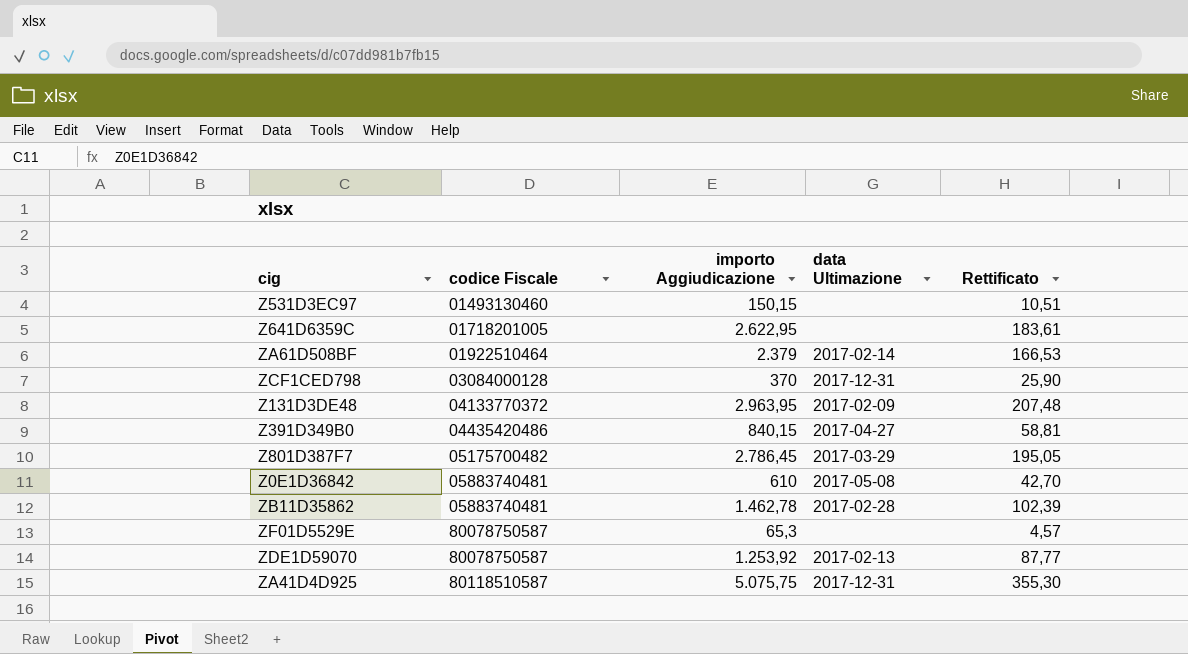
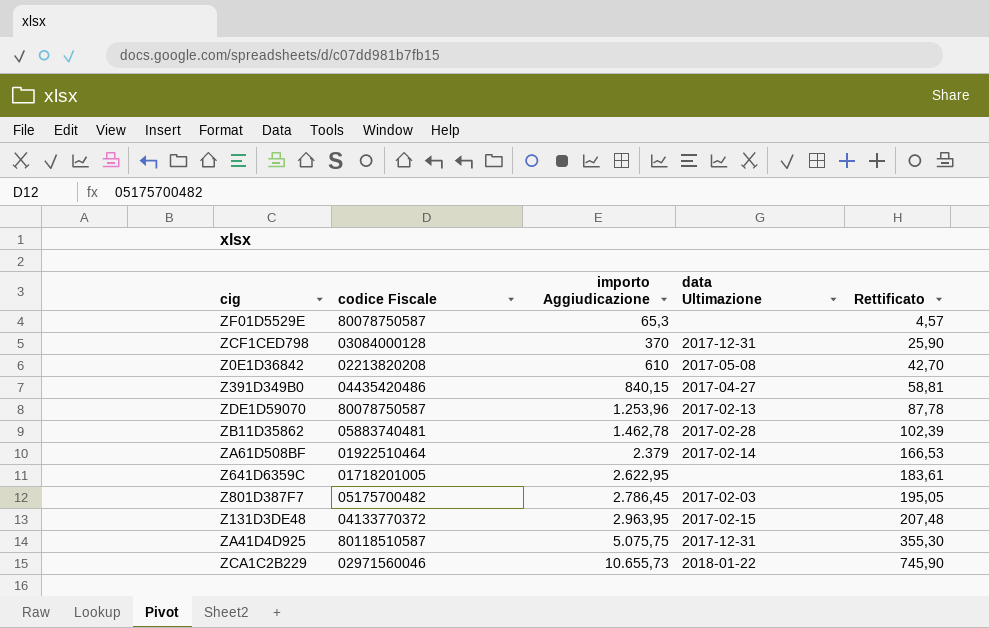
row order: codice Fiscale ascending -> importo Aggiudicazione ascending
row Z531D3EC97: 01493130460 | 150,15 | none | 10,51 -> none
Z0E1D36842 | codice Fiscale: 05883740481 -> 02213820208
ZDE1D59070 | importo Aggiudicazione: 1.253,92 -> 1.253,96
ZDE1D59070 | Rettificato: 87,77 -> 87,78
Z801D387F7 | data Ultimazione: 2017-03-29 -> 2017-02-03
Z131D3DE48 | data Ultimazione: 2017-02-09 -> 2017-02-15
row ZCA1C2B229: none -> 02971560046 | 10.655,73 | 2018-01-22 | 745,90

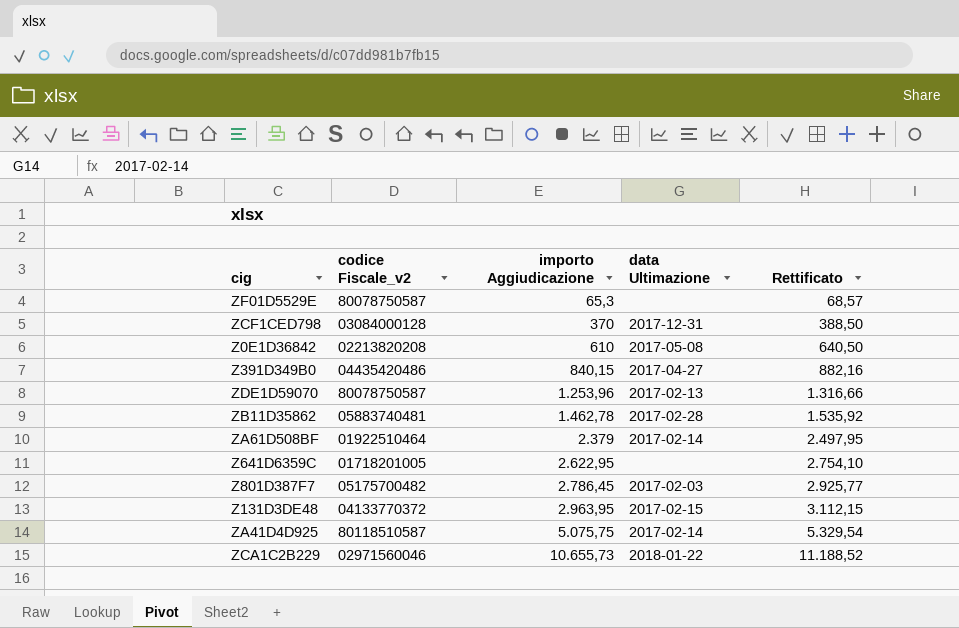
column name: codice Fiscale -> codice Fiscale_v2
column Rettificato | formula: [importo Aggiudicazione] * 0,07 -> [importo Aggiudicazione] * 1,05
ZA41D4D925 | data Ultimazione: 2017-12-31 -> 2017-02-14

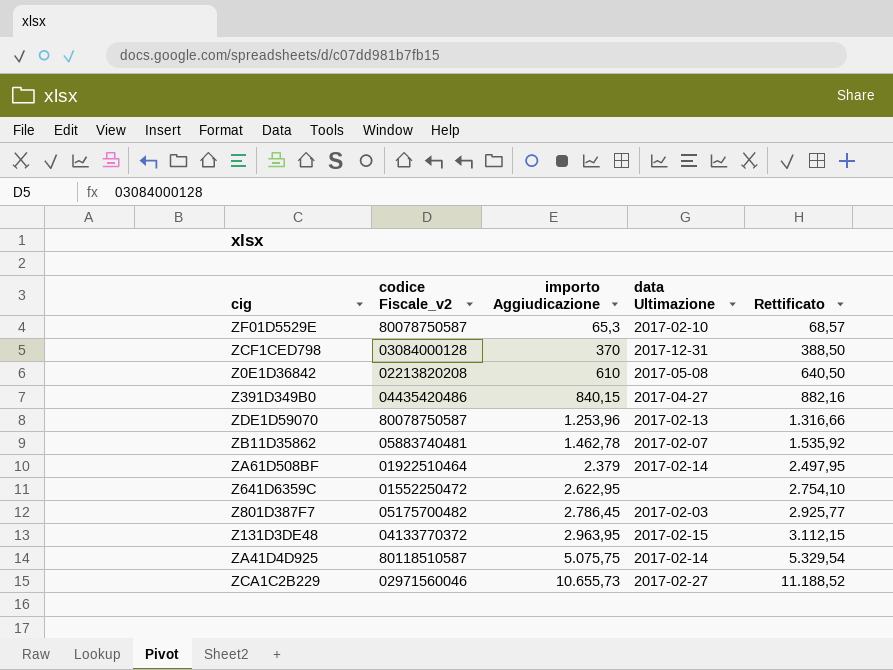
ZF01D5529E | data Ultimazione: none -> 2017-02-10
ZB11D35862 | data Ultimazione: 2017-02-28 -> 2017-02-07
Z641D6359C | codice Fiscale_v2: 01718201005 -> 01552250472
ZCA1C2B229 | data Ultimazione: 2018-01-22 -> 2017-02-27

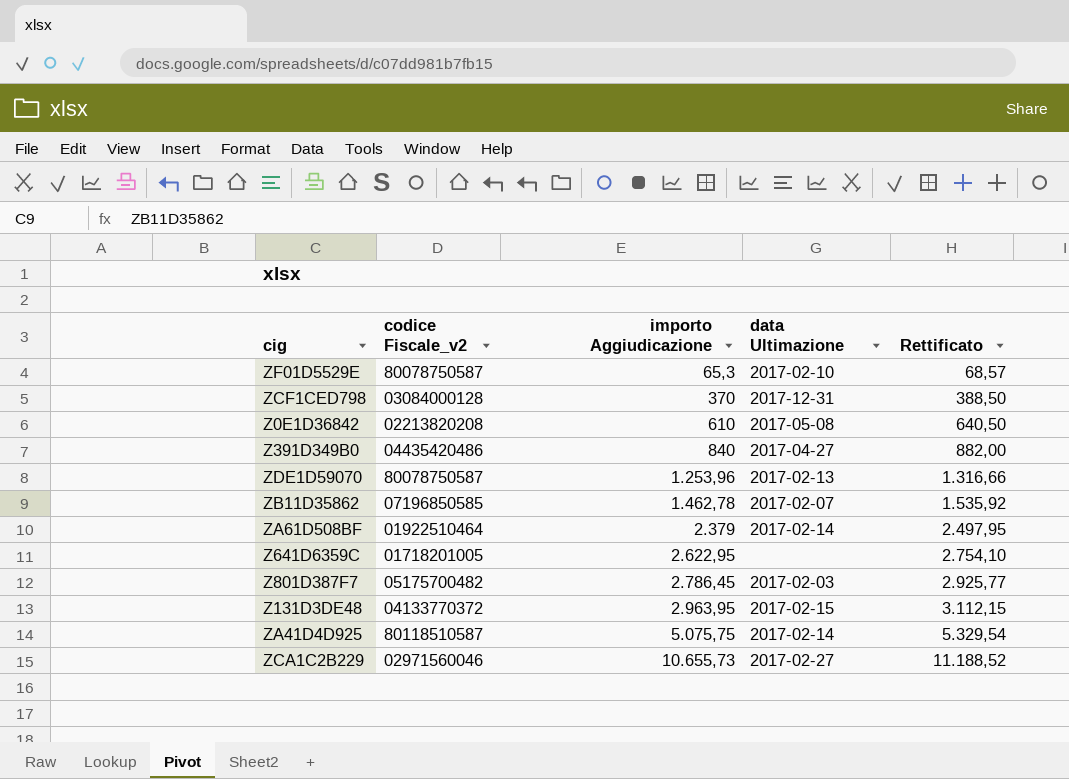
Z391D349B0 | importo Aggiudicazione: 840,15 -> 840
Z391D349B0 | Rettificato: 882,16 -> 882,00
ZB11D35862 | codice Fiscale_v2: 05883740481 -> 07196850585
Z641D6359C | codice Fiscale_v2: 01552250472 -> 01718201005

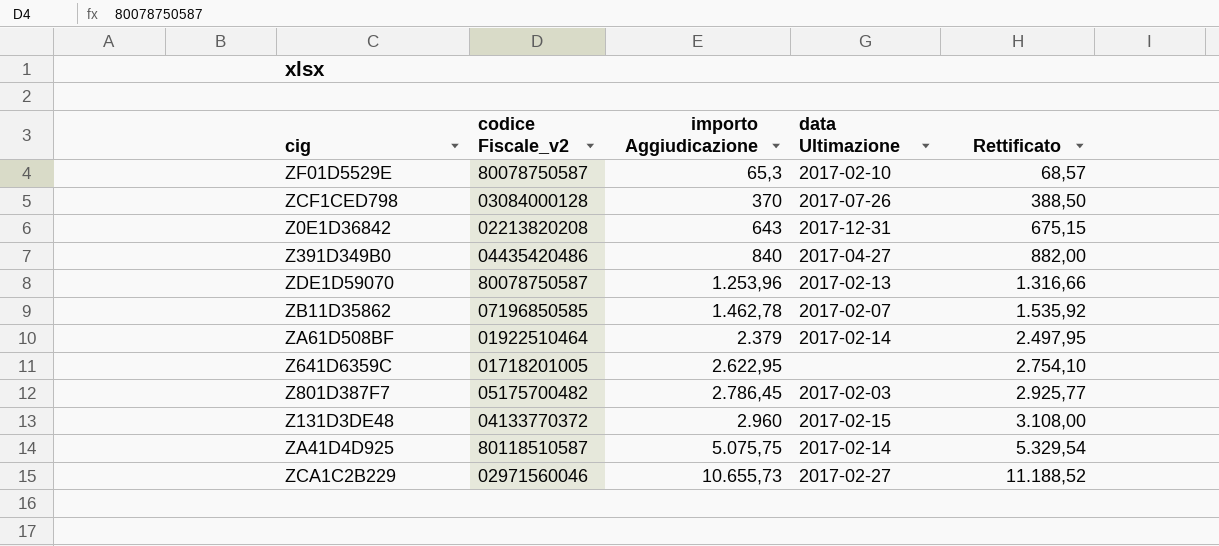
ZCF1CED798 | data Ultimazione: 2017-12-31 -> 2017-07-26
Z0E1D36842 | importo Aggiudicazione: 610 -> 643
Z0E1D36842 | data Ultimazione: 2017-05-08 -> 2017-12-31
Z0E1D36842 | Rettificato: 640,50 -> 675,15
Z131D3DE48 | importo Aggiudicazione: 2.963,95 -> 2.960
Z131D3DE48 | Rettificato: 3.112,15 -> 3.108,00

